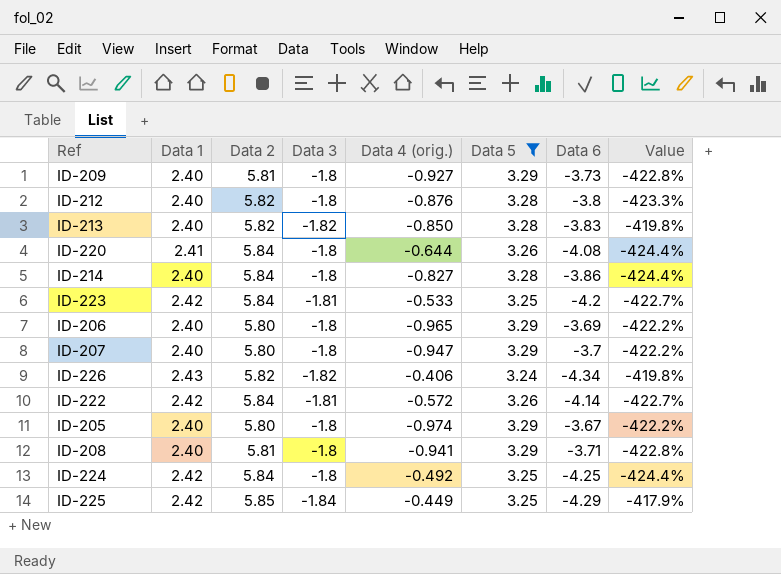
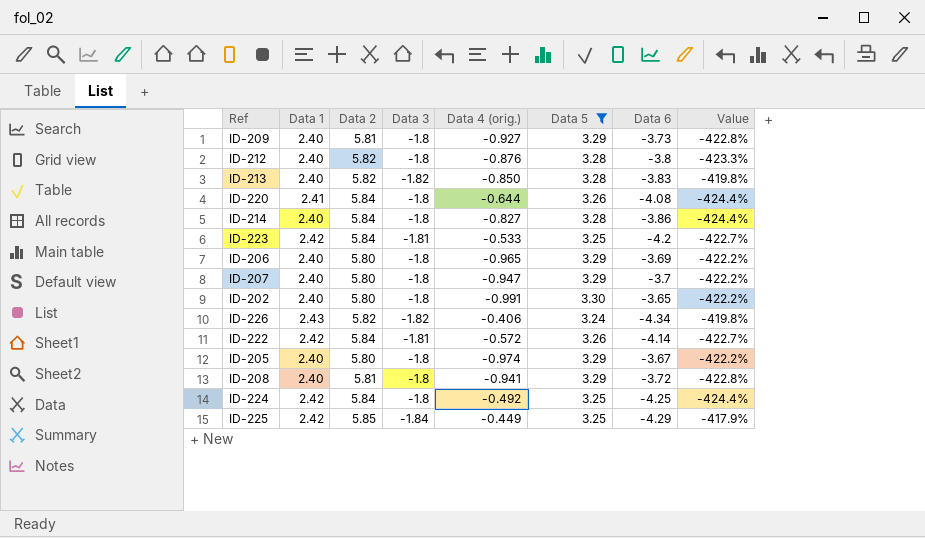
row ID-202: none -> 2.40 | 5.80 | -1.8 | -0.991 | 3.30 | -3.65 | -422.2%
ID-208 | Data 6: -3.71 -> -3.72

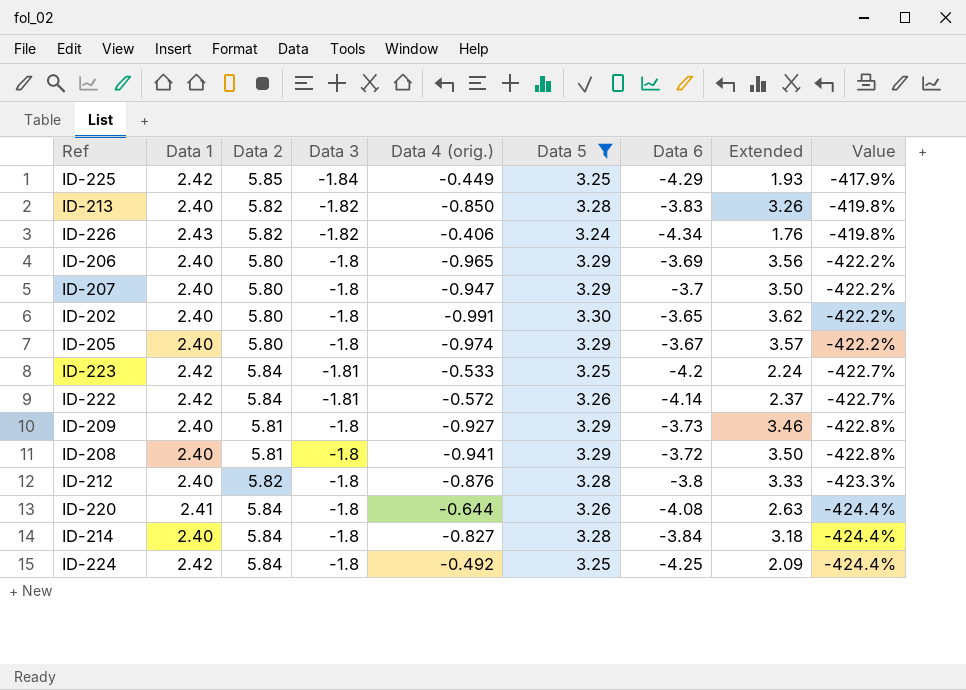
row order: none -> Value descending
column Extended | formula: none -> [Data 4 (orig.)] * [Data 6]
ID-214 | Data 6: -3.86 -> -3.84

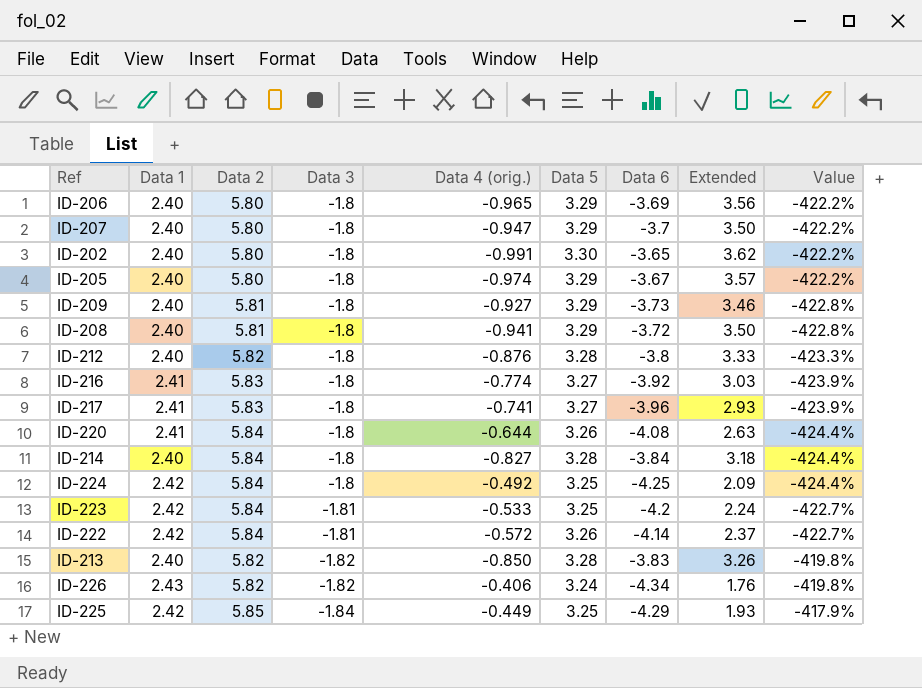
filter: Data 5 != 3.27 -> none
row order: Value descending -> Data 3 descending

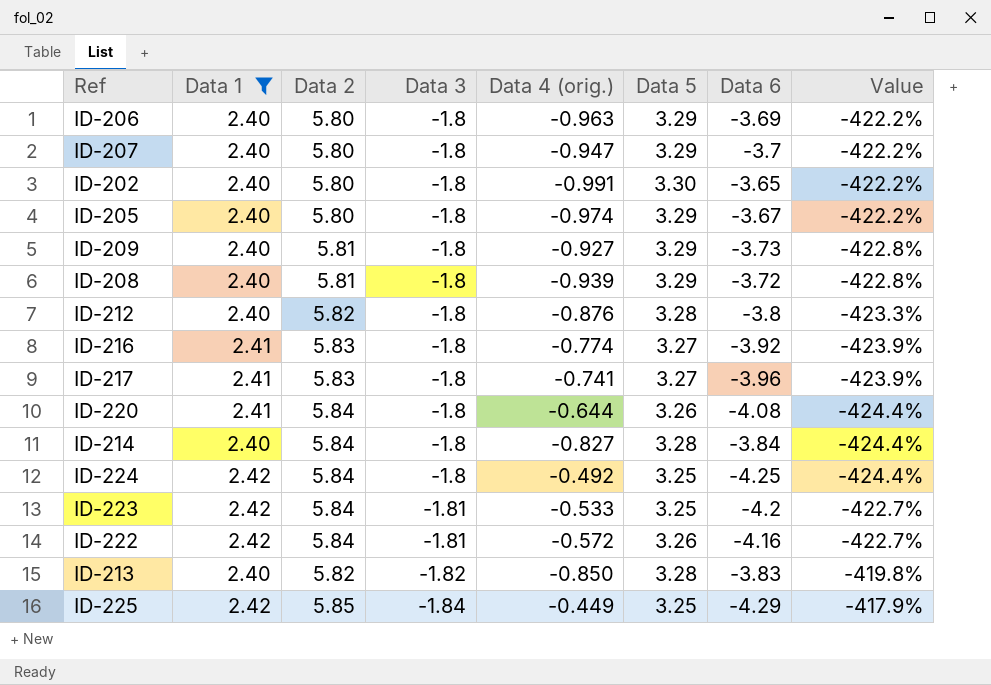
filter: none -> Data 1 != 2.43
column Extended | formula: [Data 4 (orig.)] * [Data 6] -> none
ID-206 | Data 4 (orig.): -0.965 -> -0.963
ID-208 | Data 4 (orig.): -0.941 -> -0.939
ID-222 | Data 6: -4.14 -> -4.16

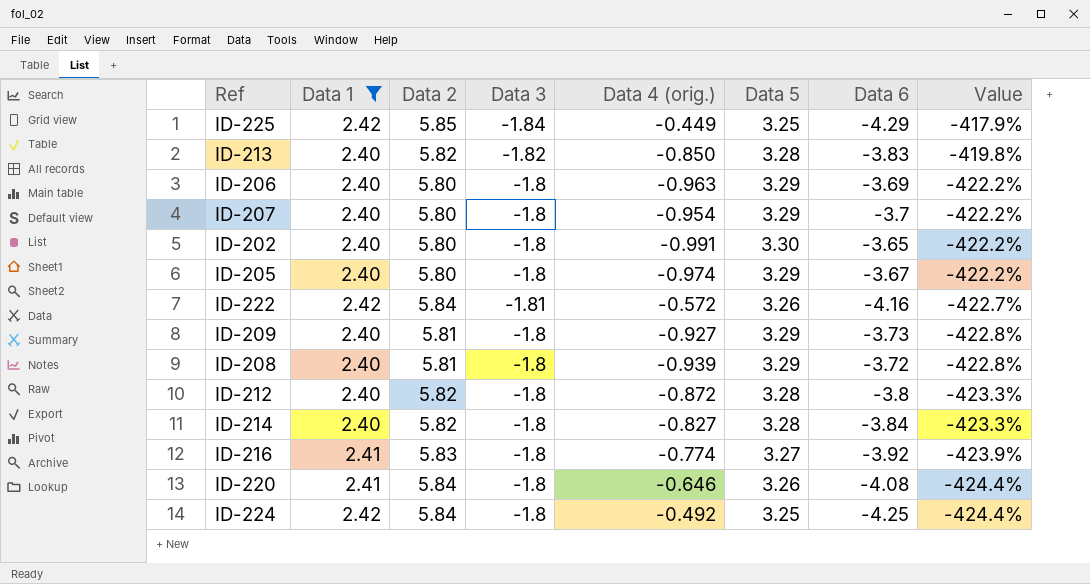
row order: Data 3 descending -> Value descending
row ID-217: 2.41 | 5.83 | -1.8 | -0.741 | 3.27 | -3.96 | -423.9% -> none
row ID-223: 2.42 | 5.84 | -1.81 | -0.533 | 3.25 | -4.2 | -422.7% -> none
ID-207 | Data 4 (orig.): -0.947 -> -0.954
ID-212 | Data 4 (orig.): -0.876 -> -0.872
ID-214 | Data 2: 5.84 -> 5.82
ID-214 | Value: -424.4% -> -423.3%
ID-220 | Data 4 (orig.): -0.644 -> -0.646

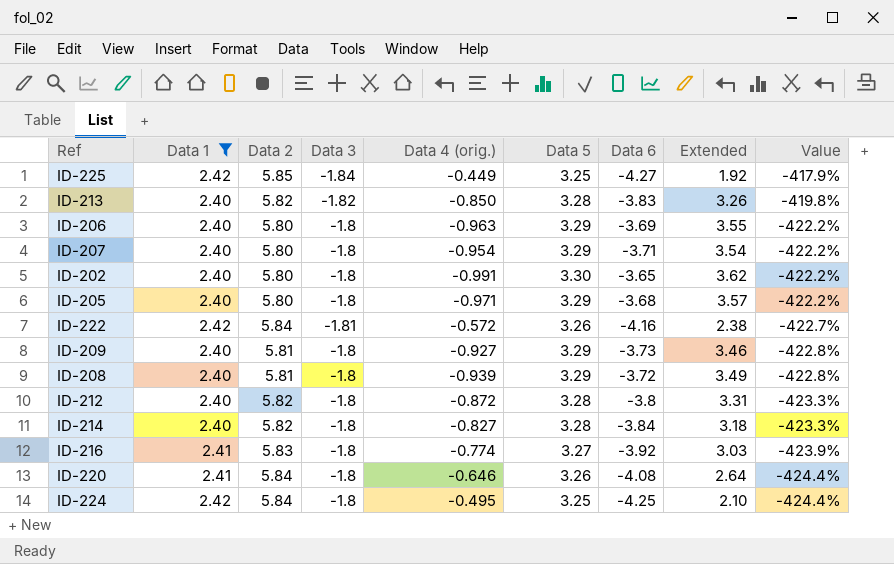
column Extended | formula: none -> [Data 4 (orig.)] * [Data 6]
ID-225 | Data 6: -4.29 -> -4.27
ID-207 | Data 6: -3.7 -> -3.71
ID-205 | Data 4 (orig.): -0.974 -> -0.971
ID-205 | Data 6: -3.67 -> -3.68
ID-224 | Data 4 (orig.): -0.492 -> -0.495

